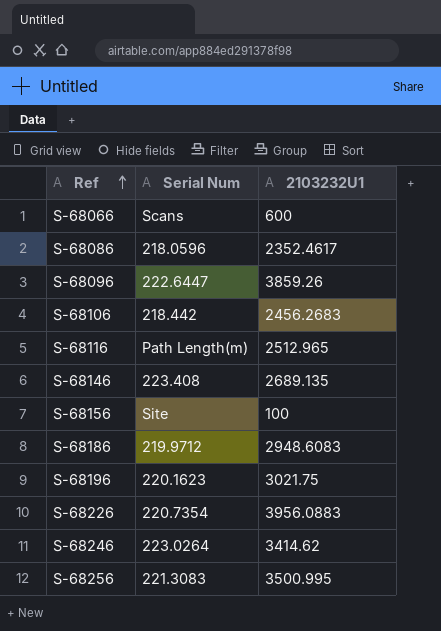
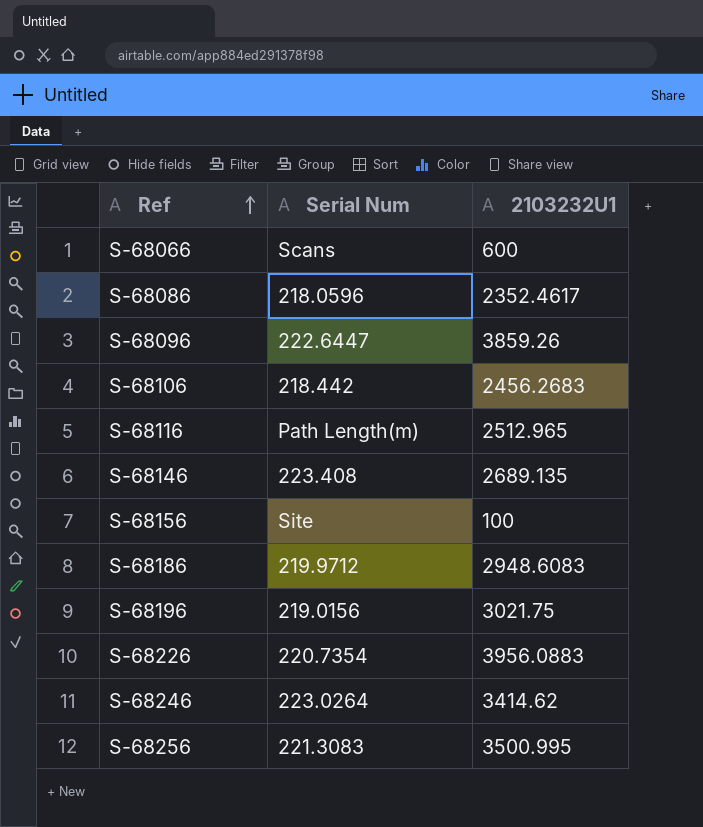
S-68196 | Serial Num: 220.1623 -> 219.0156

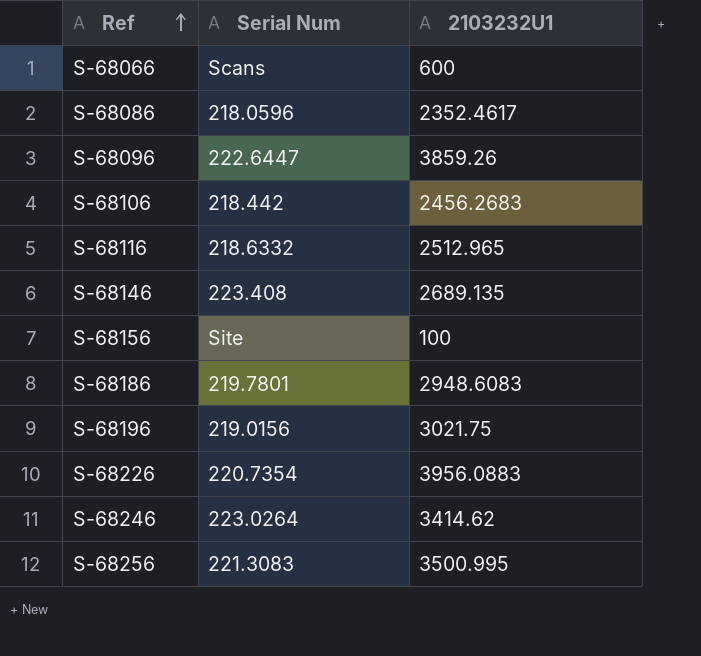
S-68116 | Serial Num: Path Length(m) -> 218.6332
S-68186 | Serial Num: 219.9712 -> 219.7801

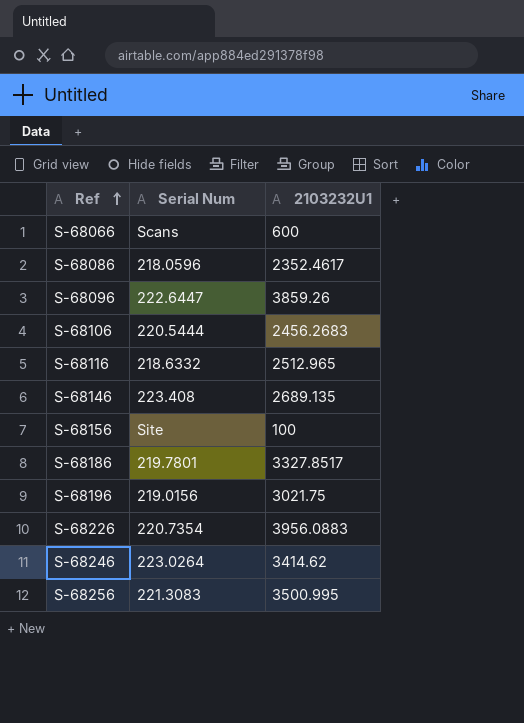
S-68106 | Serial Num: 218.442 -> 220.5444
S-68186 | 2103232U1: 2948.6083 -> 3327.8517

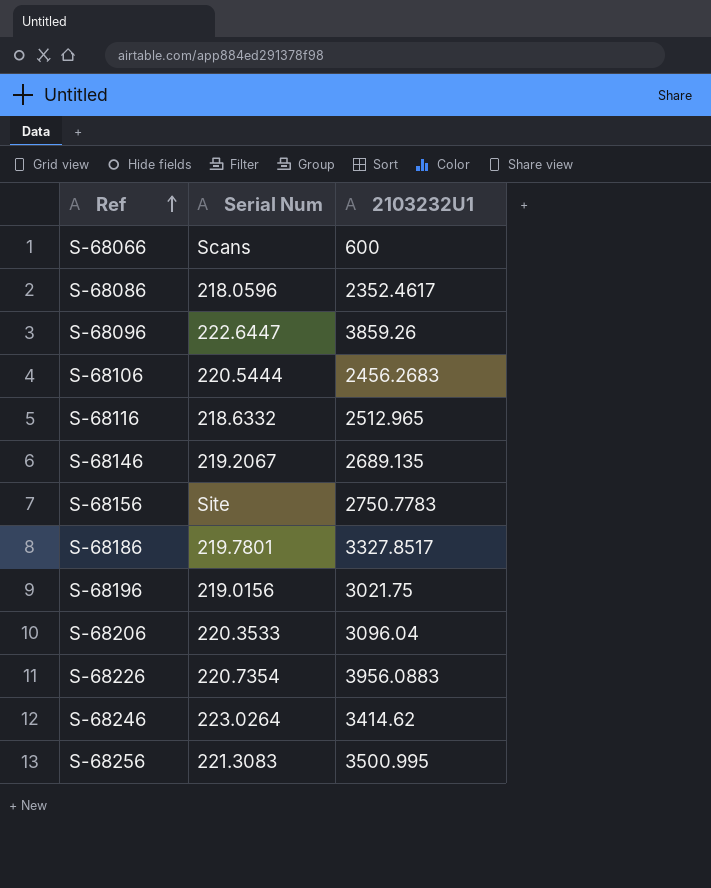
S-68146 | Serial Num: 223.408 -> 219.2067
S-68156 | 2103232U1: 100 -> 2750.7783
row S-68206: none -> 220.3533 | 3096.04

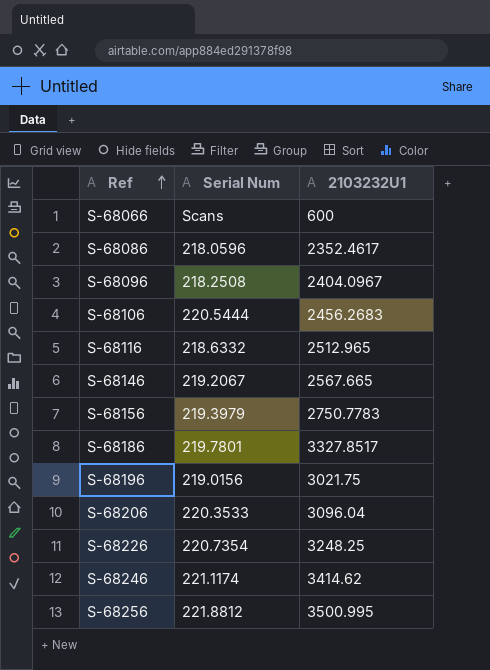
S-68096 | Serial Num: 222.6447 -> 218.2508
S-68096 | 2103232U1: 3859.26 -> 2404.0967
S-68146 | 2103232U1: 2689.135 -> 2567.665
S-68156 | Serial Num: Site -> 219.3979
S-68226 | 2103232U1: 3956.0883 -> 3248.25
S-68246 | Serial Num: 223.0264 -> 221.1174
S-68256 | Serial Num: 221.3083 -> 221.8812

